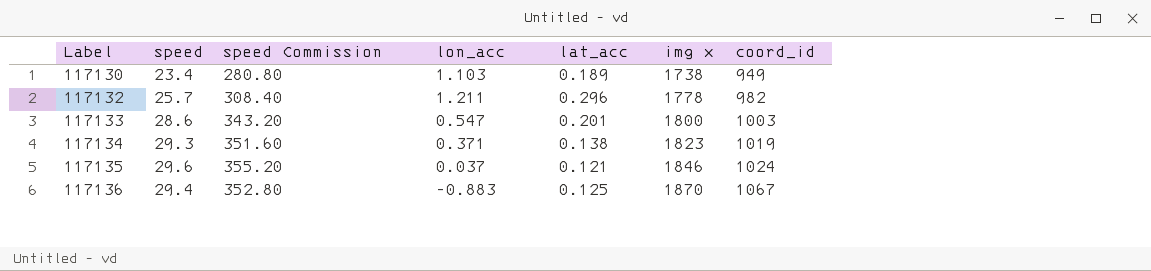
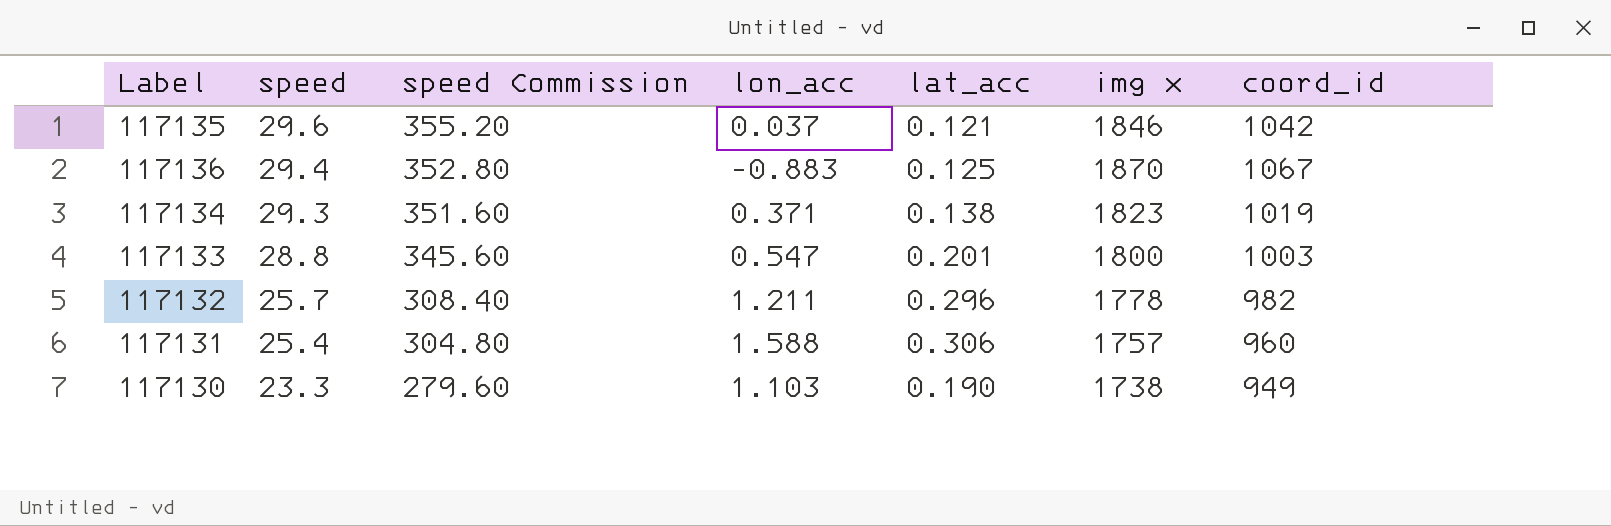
row order: Label ascending -> speed descending
117135 | coord_id: 1024 -> 1042
117133 | speed: 28.6 -> 28.8
117133 | speed Commission: 343.20 -> 345.60
row 117131: none -> 25.4 | 304.80 | 1.588 | 0.306 | 1757 | 960
117130 | speed: 23.4 -> 23.3
117130 | speed Commission: 280.80 -> 279.60
117130 | lat_acc: 0.189 -> 0.190

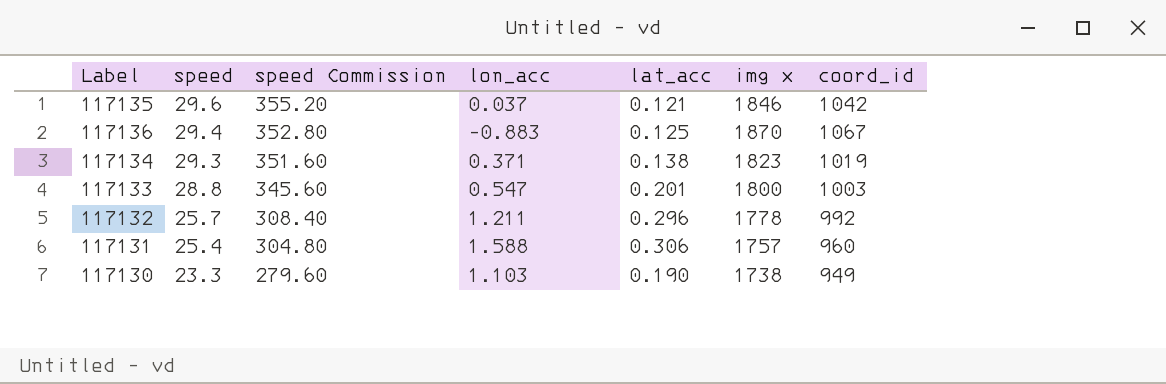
117132 | coord_id: 982 -> 992

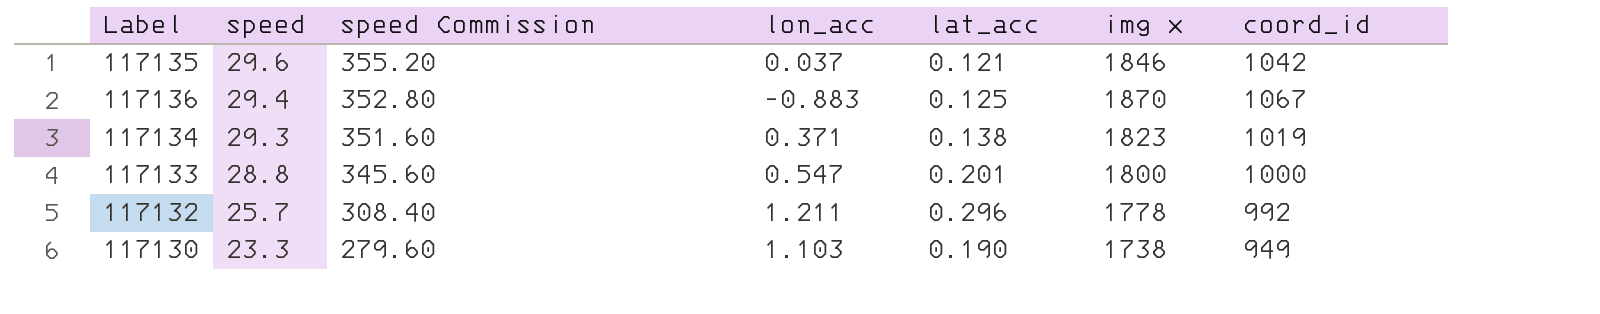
row 117131: 25.4 | 304.80 | 1.588 | 0.306 | 1757 | 960 -> none
117133 | coord_id: 1003 -> 1000

